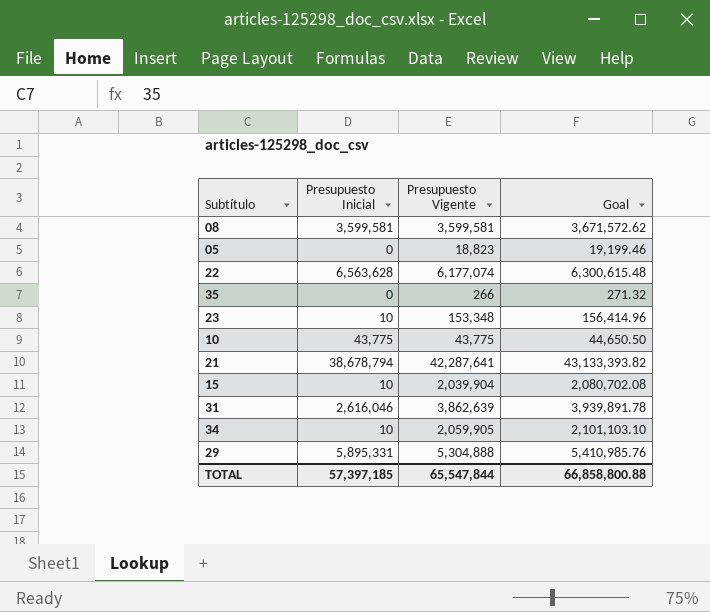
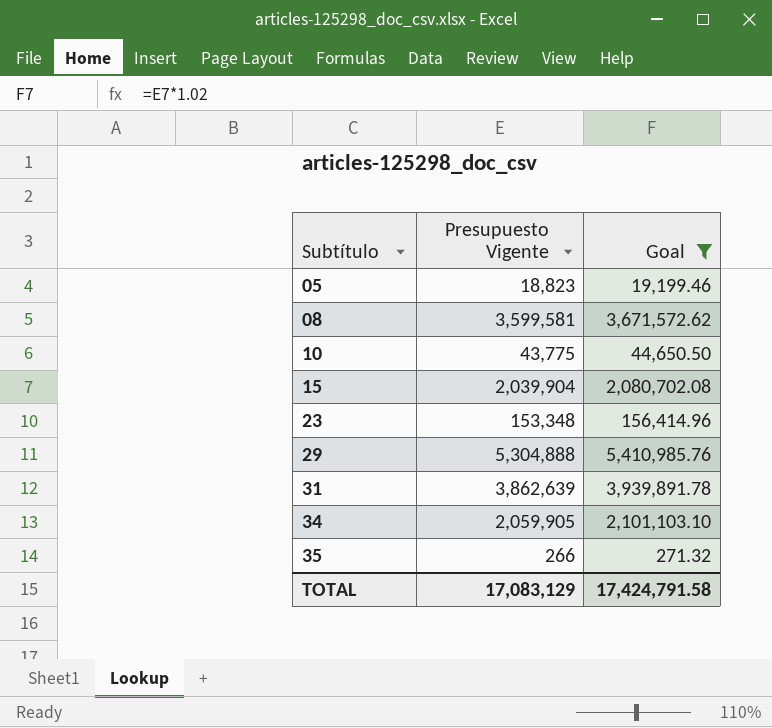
filter: none -> Goal <= 5,410,985.76
row order: none -> Subtítulo ascending
column Presupuesto Inicial | position: 2 -> none
TOTAL | Presupuesto Vigente: 65,547,844 -> 17,083,129
TOTAL | Goal: 66,858,800.88 -> 17,424,791.58

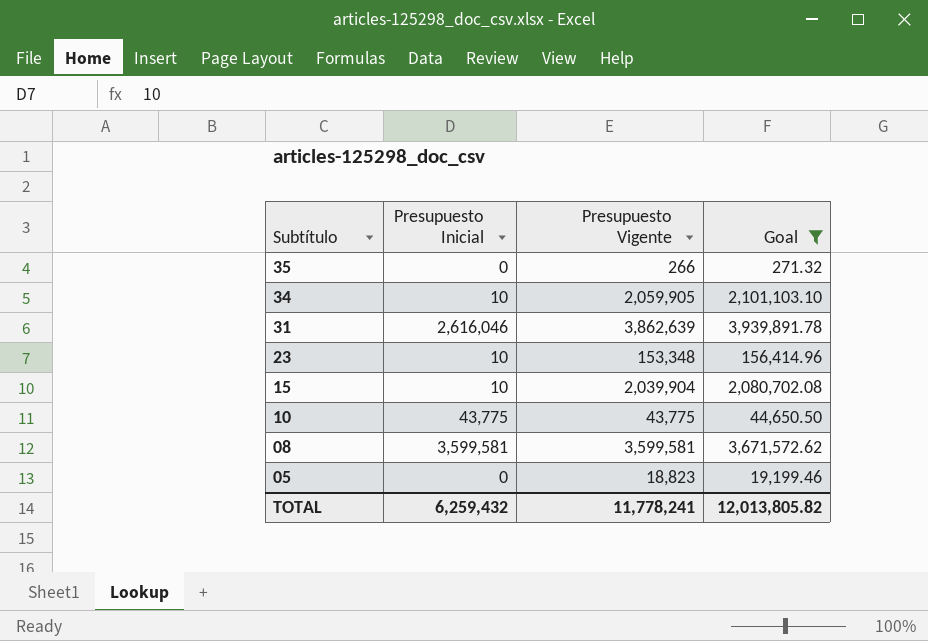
row order: Subtítulo ascending -> Subtítulo descending
column Presupuesto Inicial | position: none -> 2
row 29: 5,304,888 | 5,410,985.76 -> none
TOTAL | Presupuesto Vigente: 17,083,129 -> 11,778,241
TOTAL | Goal: 17,424,791.58 -> 12,013,805.82

